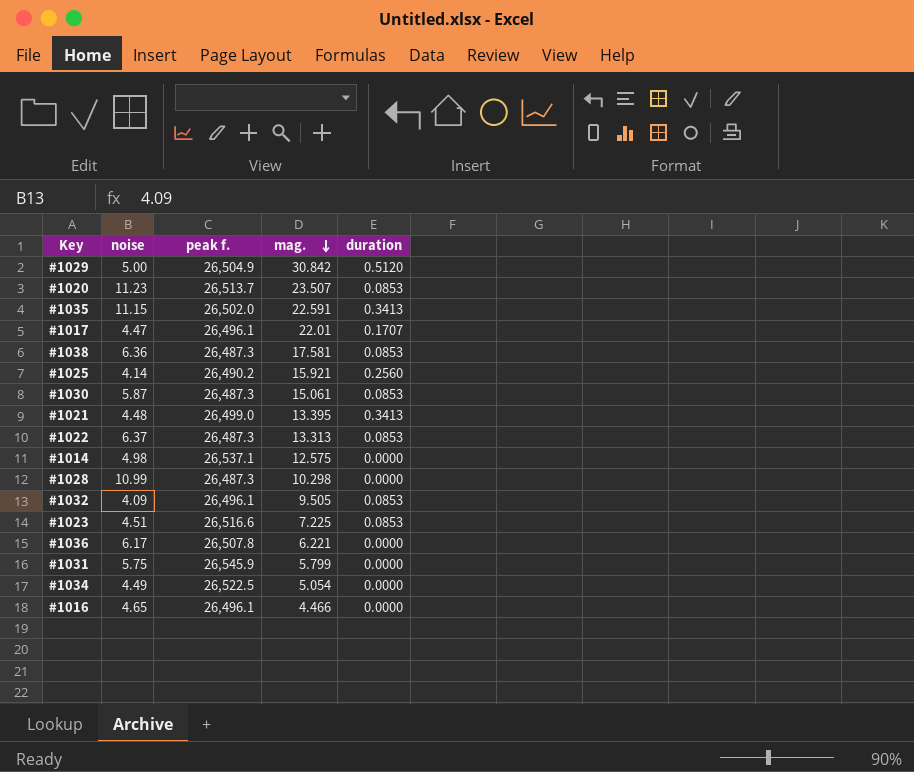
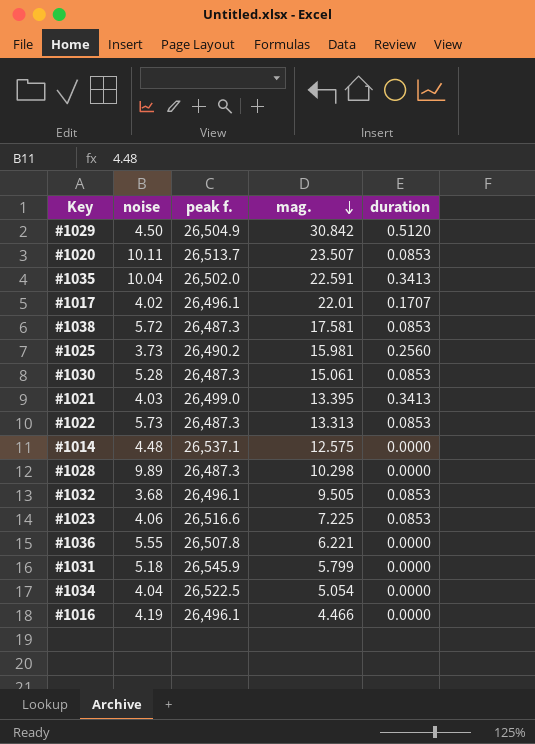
#1029 | noise: 5.00 -> 4.50
#1020 | noise: 11.23 -> 10.11
#1035 | noise: 11.15 -> 10.04
#1017 | noise: 4.47 -> 4.02
#1038 | noise: 6.36 -> 5.72
#1025 | noise: 4.14 -> 3.73
#1025 | mag.: 15.921 -> 15.981
#1030 | noise: 5.87 -> 5.28
#1021 | noise: 4.48 -> 4.03
#1022 | noise: 6.37 -> 5.73
#1014 | noise: 4.98 -> 4.48
#1028 | noise: 10.99 -> 9.89
#1032 | noise: 4.09 -> 3.68
#1023 | noise: 4.51 -> 4.06
#1036 | noise: 6.17 -> 5.55
#1031 | noise: 5.75 -> 5.18
#1034 | noise: 4.49 -> 4.04
#1016 | noise: 4.65 -> 4.19

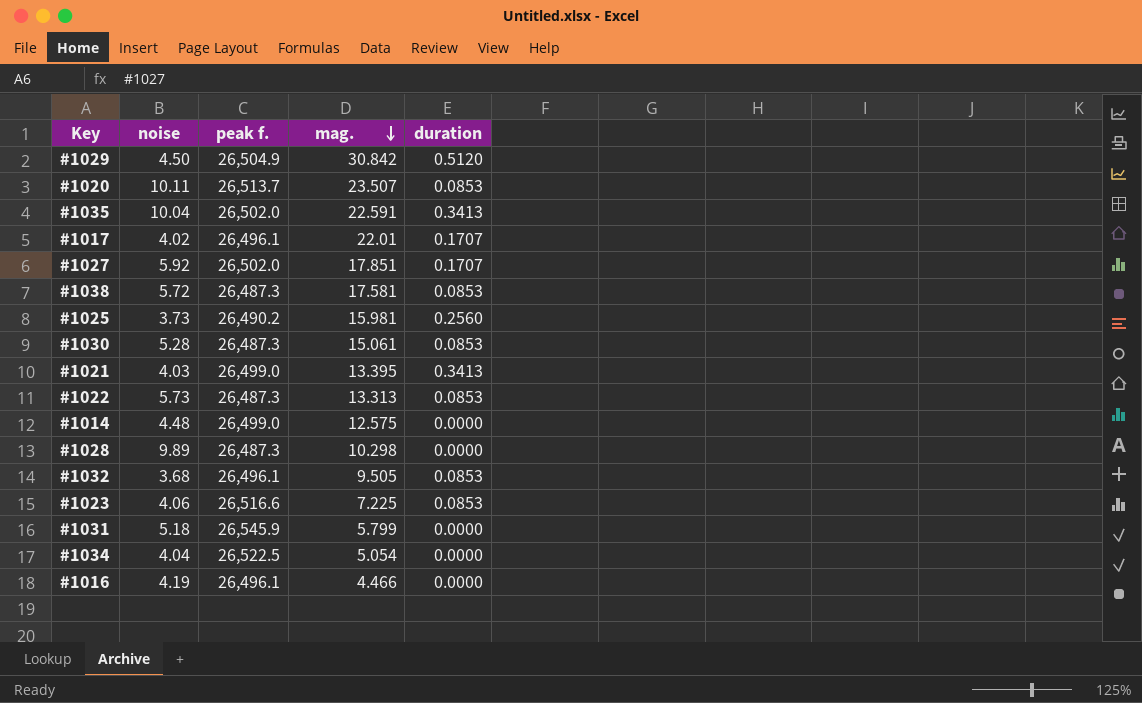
row #1036: 5.55 | 26,507.8 | 6.221 | 0.0000 -> none
row #1027: none -> 5.92 | 26,502.0 | 17.851 | 0.1707
#1014 | peak f.: 26,537.1 -> 26,499.0

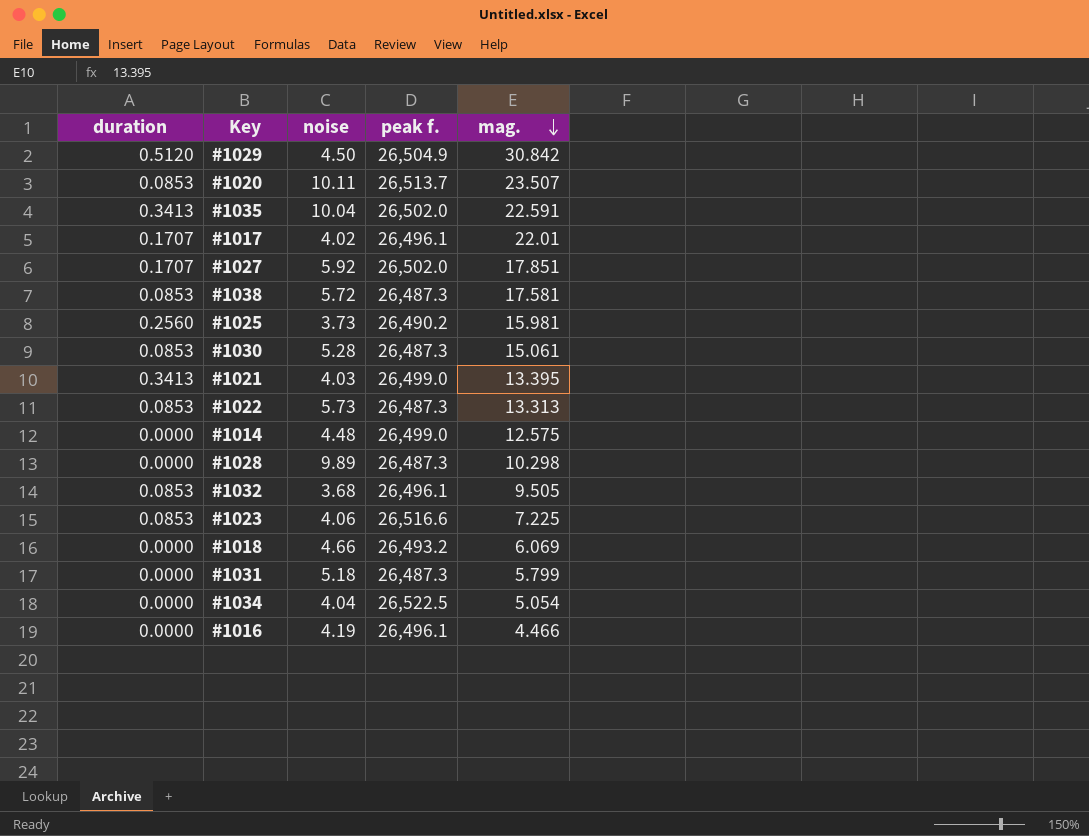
column duration | position: 5 -> 1
row #1018: none -> 0.0000 | 4.66 | 26,493.2 | 6.069
#1031 | peak f.: 26,545.9 -> 26,487.3

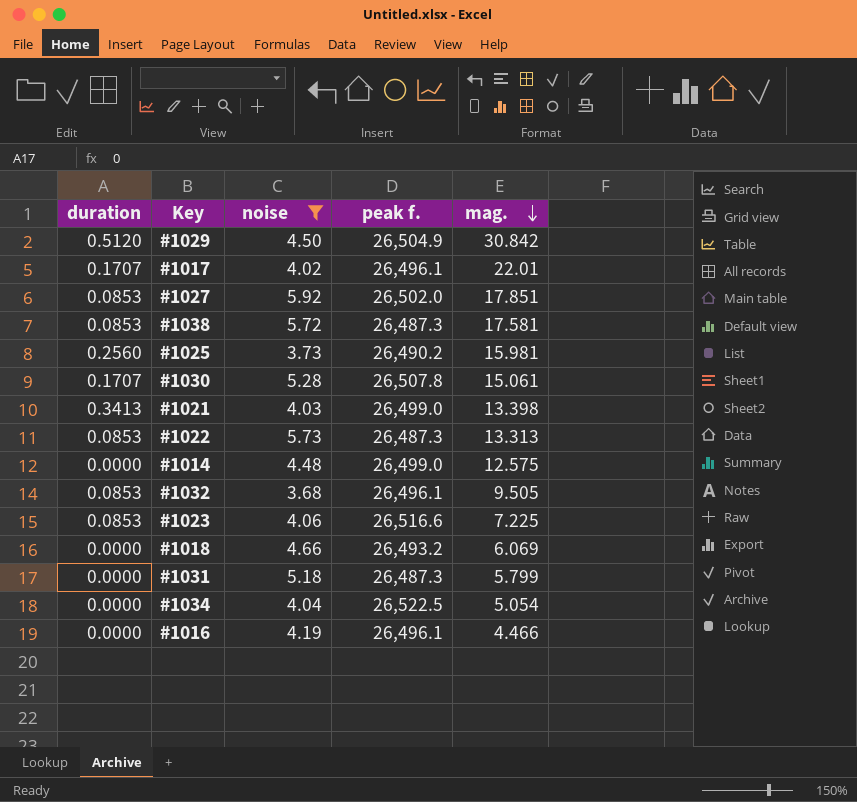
filter: none -> noise <= 5.92
#1027 | duration: 0.1707 -> 0.0853
#1030 | duration: 0.0853 -> 0.1707
#1030 | peak f.: 26,487.3 -> 26,507.8
#1021 | mag.: 13.395 -> 13.398

